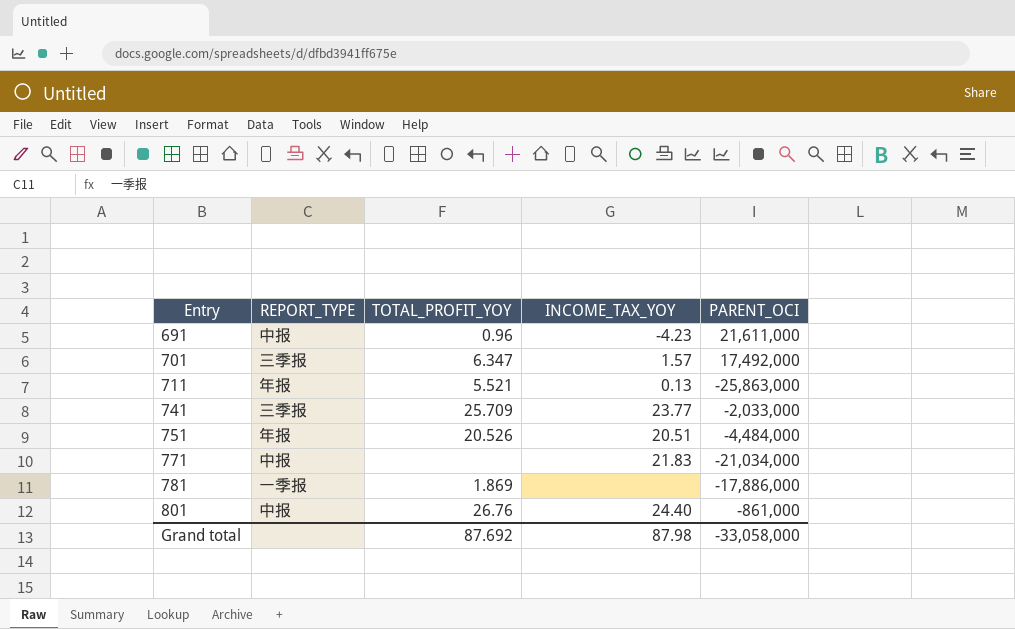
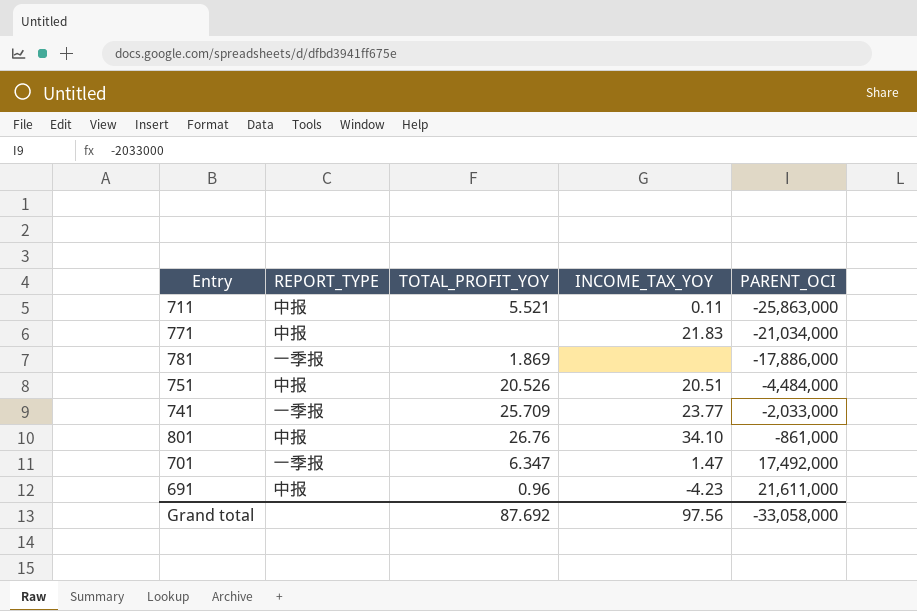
row order: Entry ascending -> PARENT_OCI ascending
711 | REPORT_TYPE: 年报 -> 中报
711 | INCOME_TAX_YOY: 0.13 -> 0.11
751 | REPORT_TYPE: 年报 -> 中报
741 | REPORT_TYPE: 三季报 -> 一季报
801 | INCOME_TAX_YOY: 24.40 -> 34.10
701 | REPORT_TYPE: 三季报 -> 一季报
701 | INCOME_TAX_YOY: 1.57 -> 1.47
Grand total | INCOME_TAX_YOY: 87.98 -> 97.56

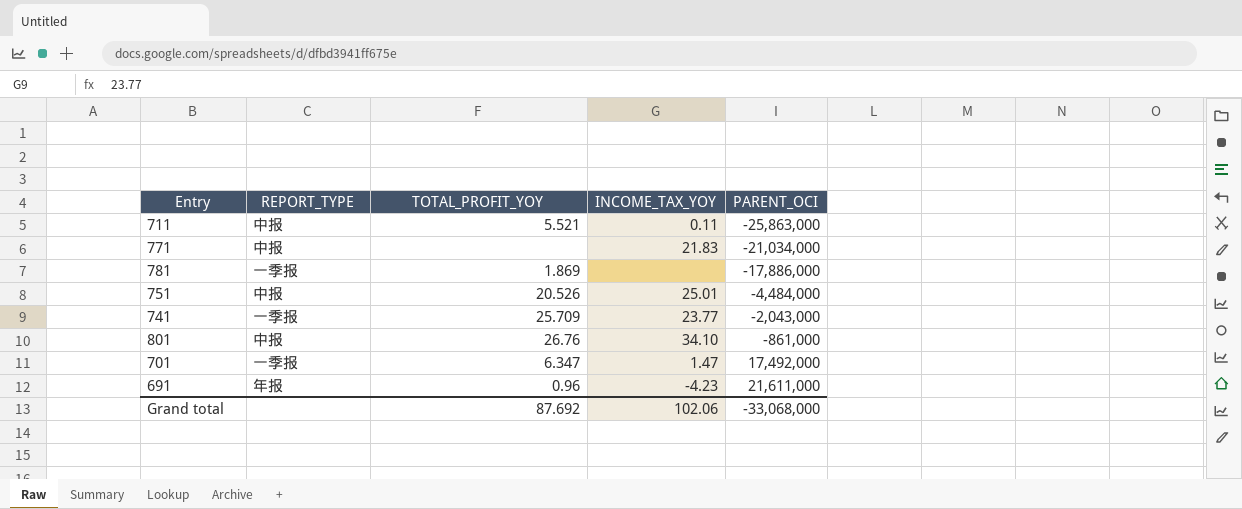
751 | INCOME_TAX_YOY: 20.51 -> 25.01
741 | PARENT_OCI: -2,033,000 -> -2,043,000
691 | REPORT_TYPE: 中报 -> 年报
Grand total | INCOME_TAX_YOY: 97.56 -> 102.06
Grand total | PARENT_OCI: -33,058,000 -> -33,068,000

